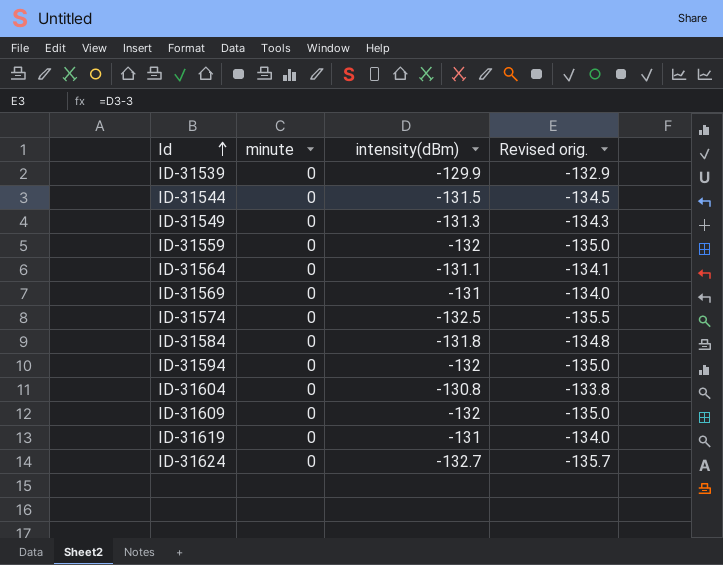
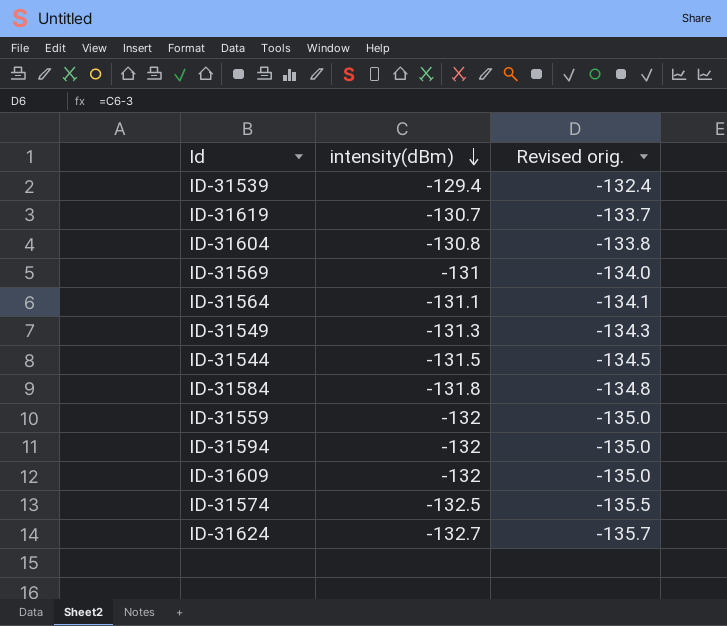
row order: Id ascending -> intensity(dBm) descending
column minute | position: 2 -> none
ID-31539 | intensity(dBm): -129.9 -> -129.4
ID-31539 | Revised orig.: -132.9 -> -132.4
ID-31619 | intensity(dBm): -131 -> -130.7
ID-31619 | Revised orig.: -134.0 -> -133.7

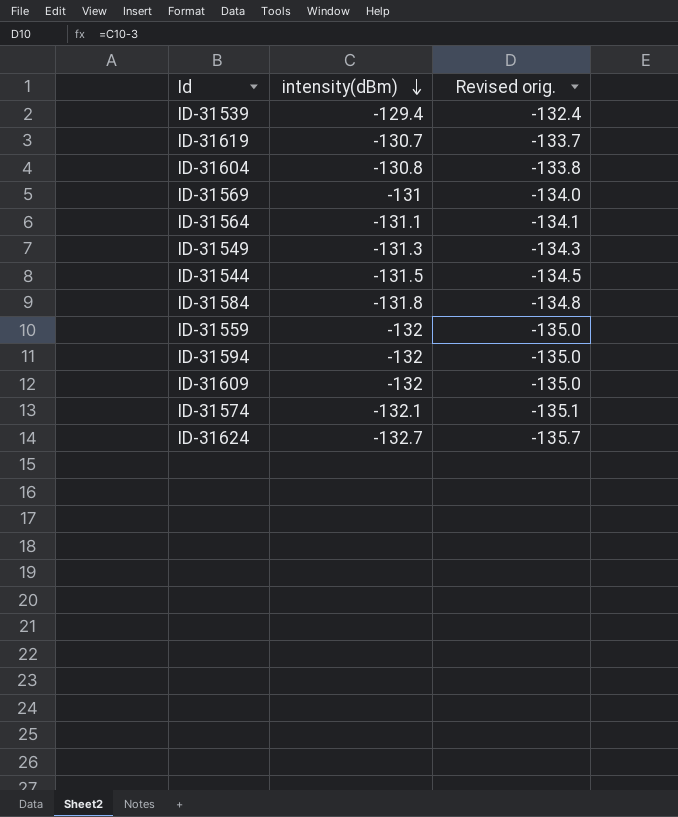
ID-31574 | intensity(dBm): -132.5 -> -132.1
ID-31574 | Revised orig.: -135.5 -> -135.1

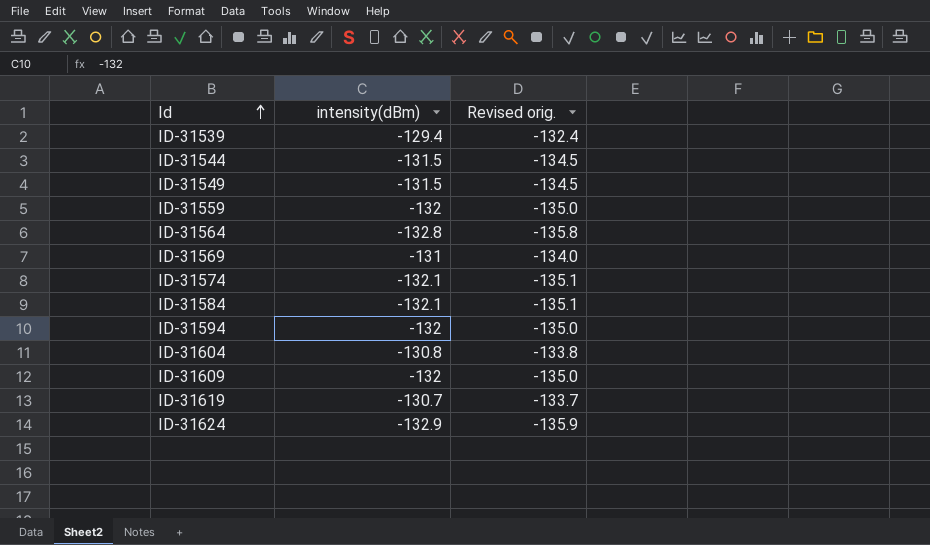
row order: intensity(dBm) descending -> Id ascending
ID-31549 | intensity(dBm): -131.3 -> -131.5
ID-31549 | Revised orig.: -134.3 -> -134.5
ID-31564 | intensity(dBm): -131.1 -> -132.8
ID-31564 | Revised orig.: -134.1 -> -135.8
ID-31584 | intensity(dBm): -131.8 -> -132.1
ID-31584 | Revised orig.: -134.8 -> -135.1
ID-31624 | intensity(dBm): -132.7 -> -132.9
ID-31624 | Revised orig.: -135.7 -> -135.9

